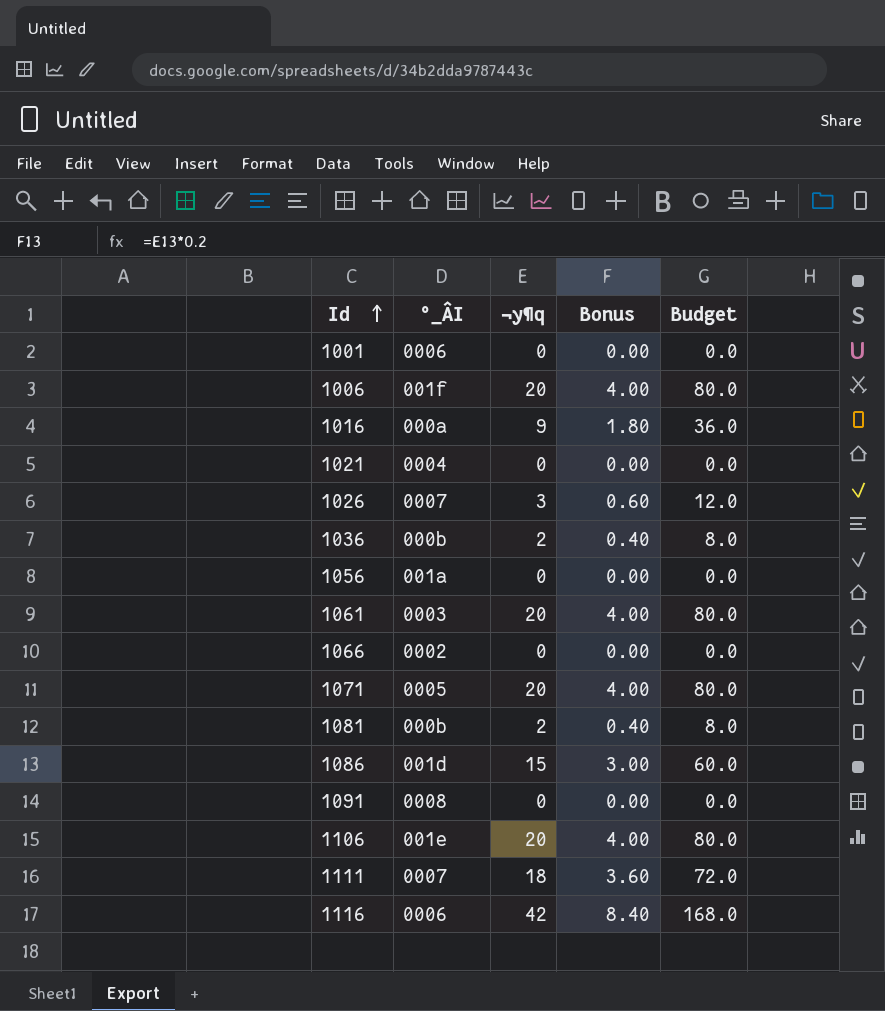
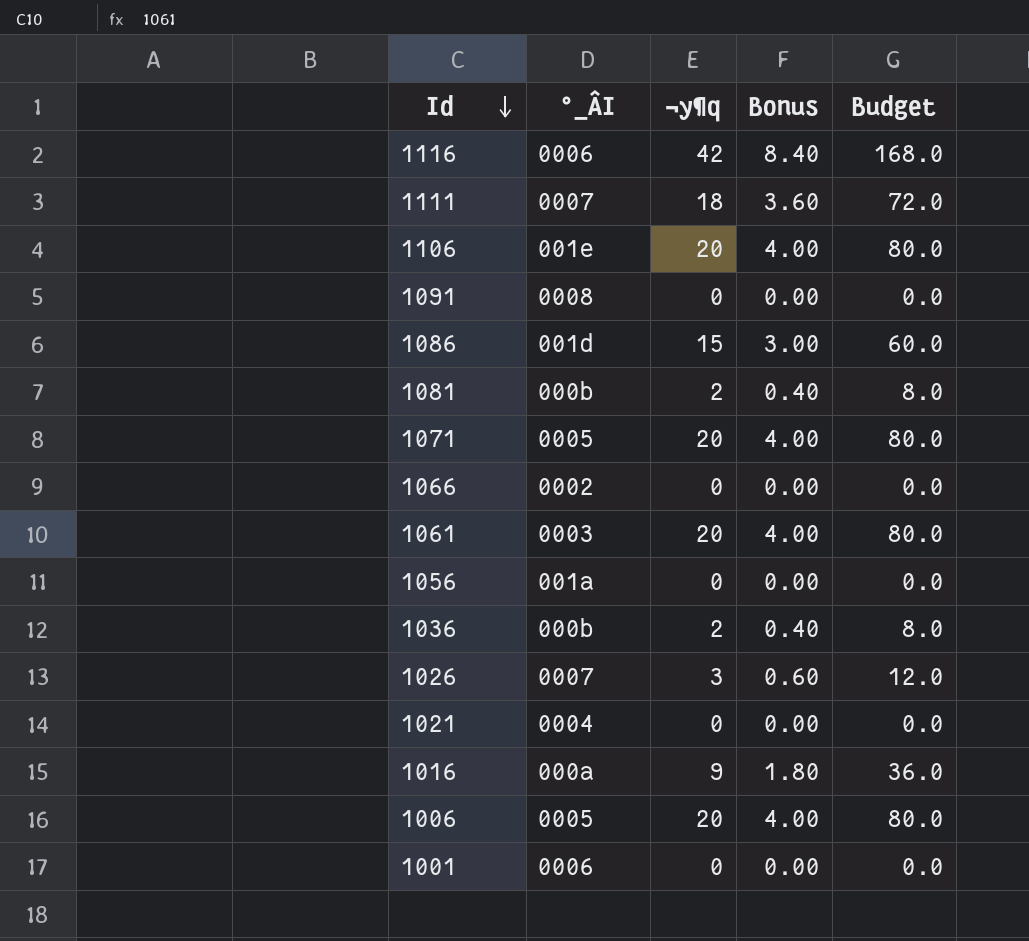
row order: Id ascending -> Id descending
1006 | °_ÂI: 001f -> 0005

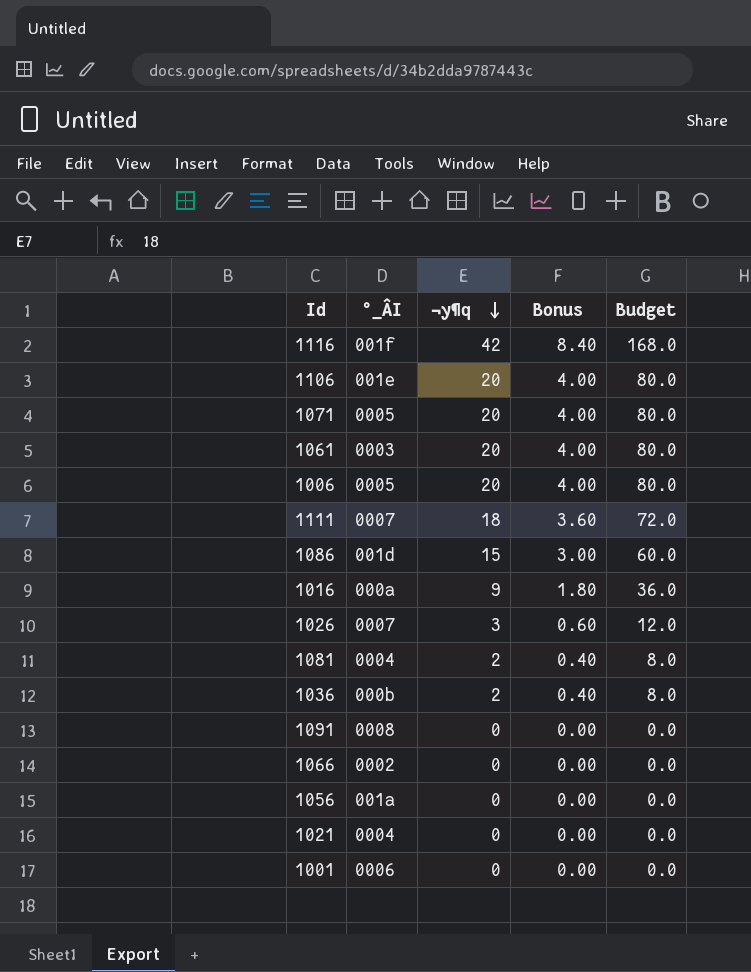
row order: Id descending -> ¬y¶q descending
1116 | °_ÂI: 0006 -> 001f
1081 | °_ÂI: 000b -> 0004

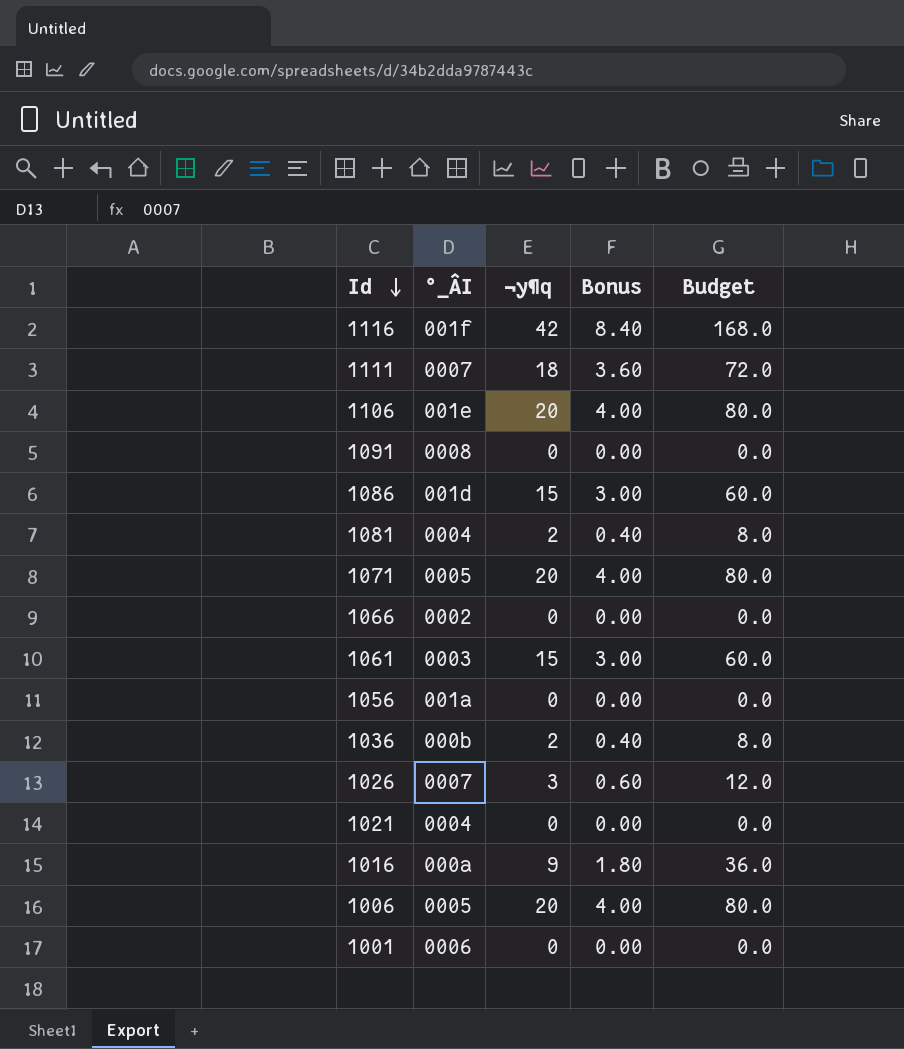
row order: ¬y¶q descending -> Id descending
1061 | ¬y¶q: 20 -> 15
1061 | Bonus: 4.00 -> 3.00
1061 | Budget: 80.0 -> 60.0

